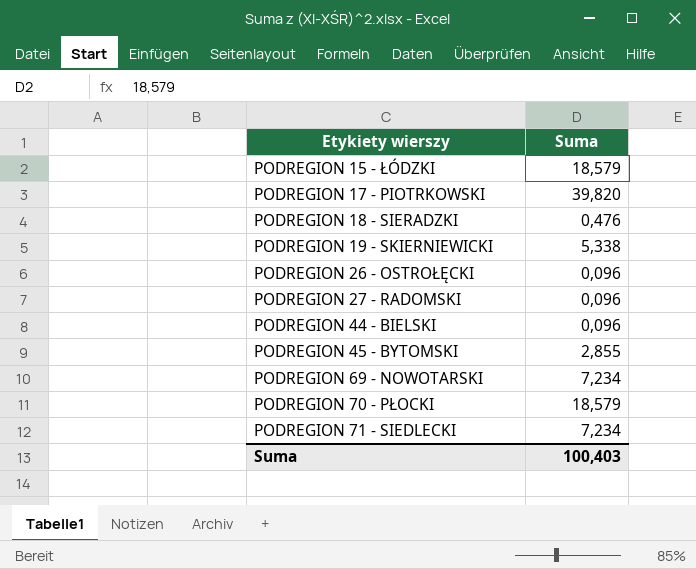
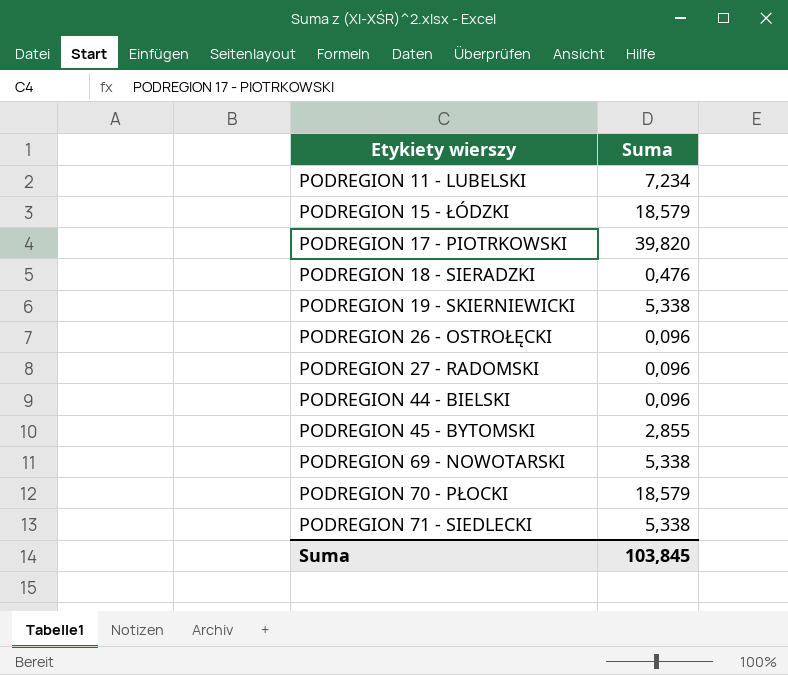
row PODREGION 11 - LUBELSKI: none -> 7,234
PODREGION 69 - NOWOTARSKI | Suma: 7,234 -> 5,338
PODREGION 71 - SIEDLECKI | Suma: 7,234 -> 5,338
Suma | Suma: 100,403 -> 103,845

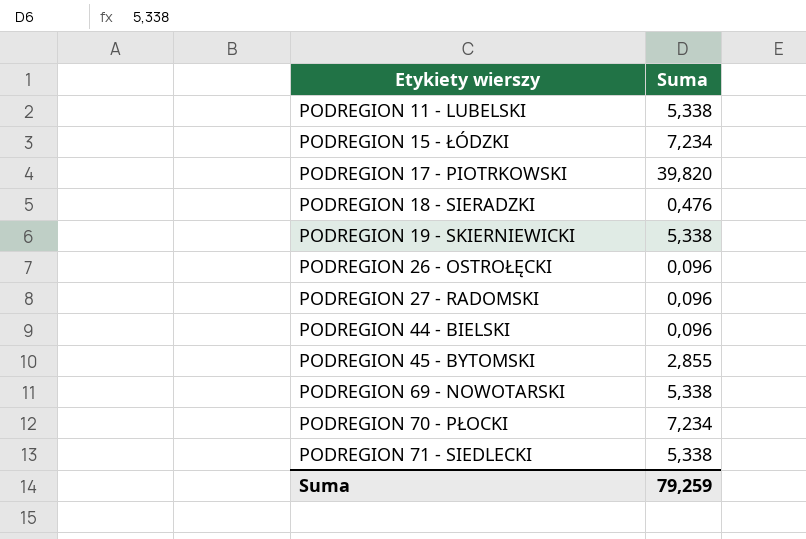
PODREGION 11 - LUBELSKI | Suma: 7,234 -> 5,338
PODREGION 15 - ŁÓDZKI | Suma: 18,579 -> 7,234
PODREGION 70 - PŁOCKI | Suma: 18,579 -> 7,234
Suma | Suma: 103,845 -> 79,259

